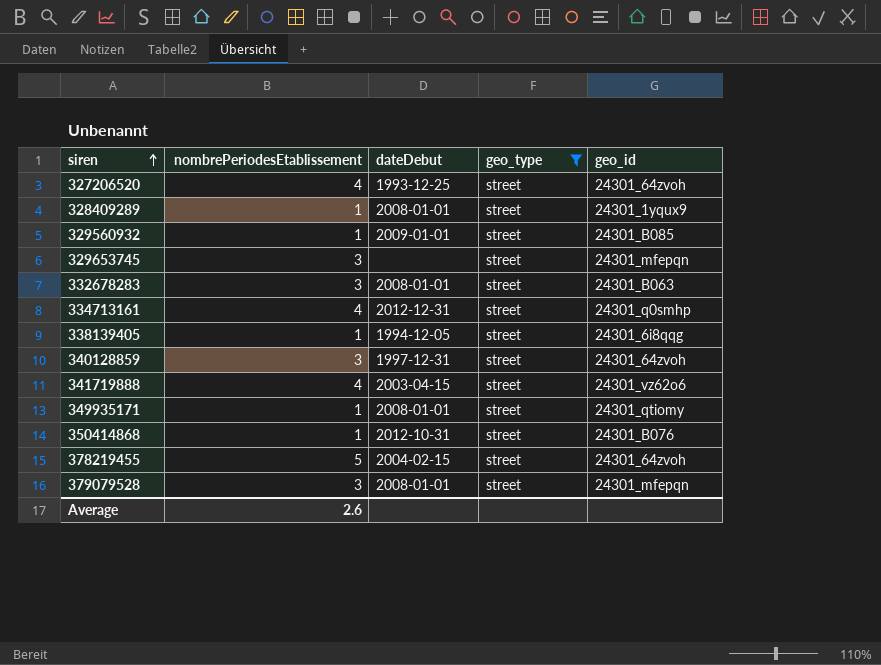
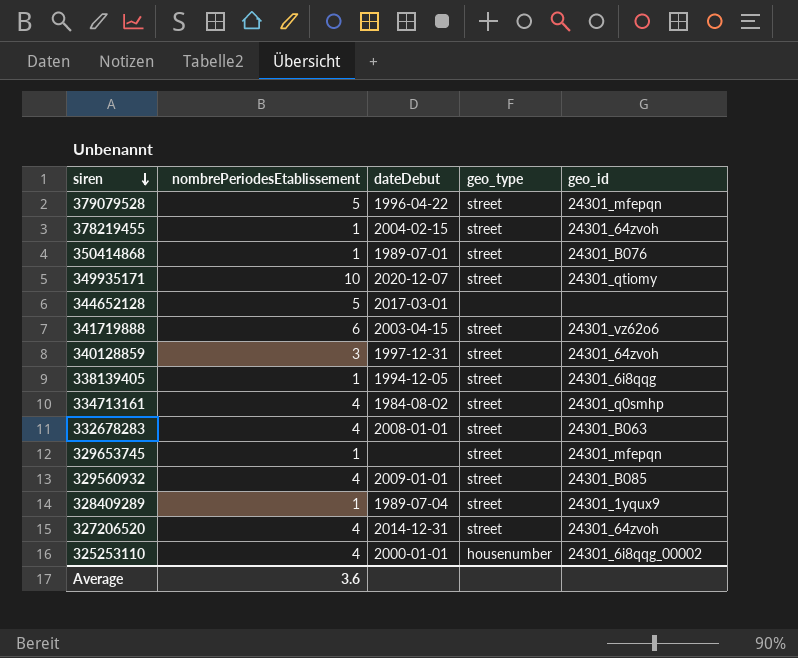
filter: geo_type = street -> none
row order: siren ascending -> siren descending
379079528 | nombrePeriodesEtablissement: 3 -> 5
379079528 | dateDebut: 2008-01-01 -> 1996-04-22
378219455 | nombrePeriodesEtablissement: 5 -> 1
350414868 | dateDebut: 2012-10-31 -> 1989-07-01
349935171 | nombrePeriodesEtablissement: 1 -> 10
349935171 | dateDebut: 2008-01-01 -> 2020-12-07
341719888 | nombrePeriodesEtablissement: 4 -> 6
334713161 | dateDebut: 2012-12-31 -> 1984-08-02
332678283 | nombrePeriodesEtablissement: 3 -> 4
329653745 | nombrePeriodesEtablissement: 3 -> 1
329560932 | nombrePeriodesEtablissement: 1 -> 4
328409289 | dateDebut: 2008-01-01 -> 1989-07-04
327206520 | dateDebut: 1993-12-25 -> 2014-12-31
Average | nombrePeriodesEtablissement: 2.6 -> 3.6

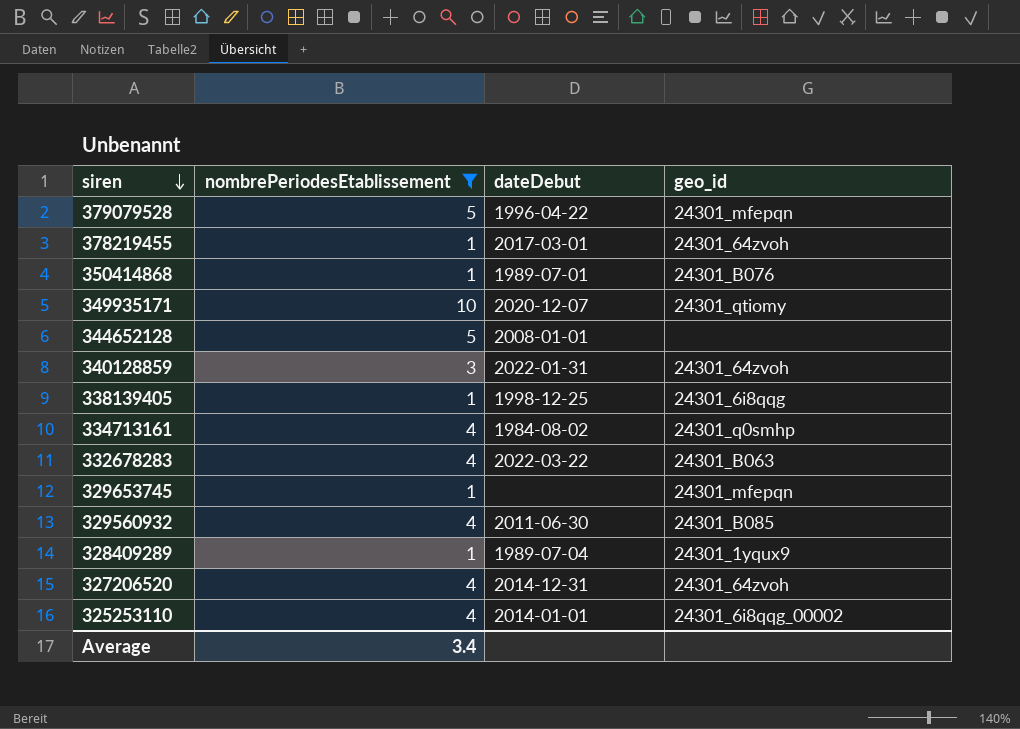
filter: none -> nombrePeriodesEtablissement != 6
column geo_type | position: 4 -> none
378219455 | dateDebut: 2004-02-15 -> 2017-03-01
344652128 | dateDebut: 2017-03-01 -> 2008-01-01
340128859 | dateDebut: 1997-12-31 -> 2022-01-31
338139405 | dateDebut: 1994-12-05 -> 1998-12-25
332678283 | dateDebut: 2008-01-01 -> 2022-03-22
329560932 | dateDebut: 2009-01-01 -> 2011-06-30
325253110 | dateDebut: 2000-01-01 -> 2014-01-01
Average | nombrePeriodesEtablissement: 3.6 -> 3.4

